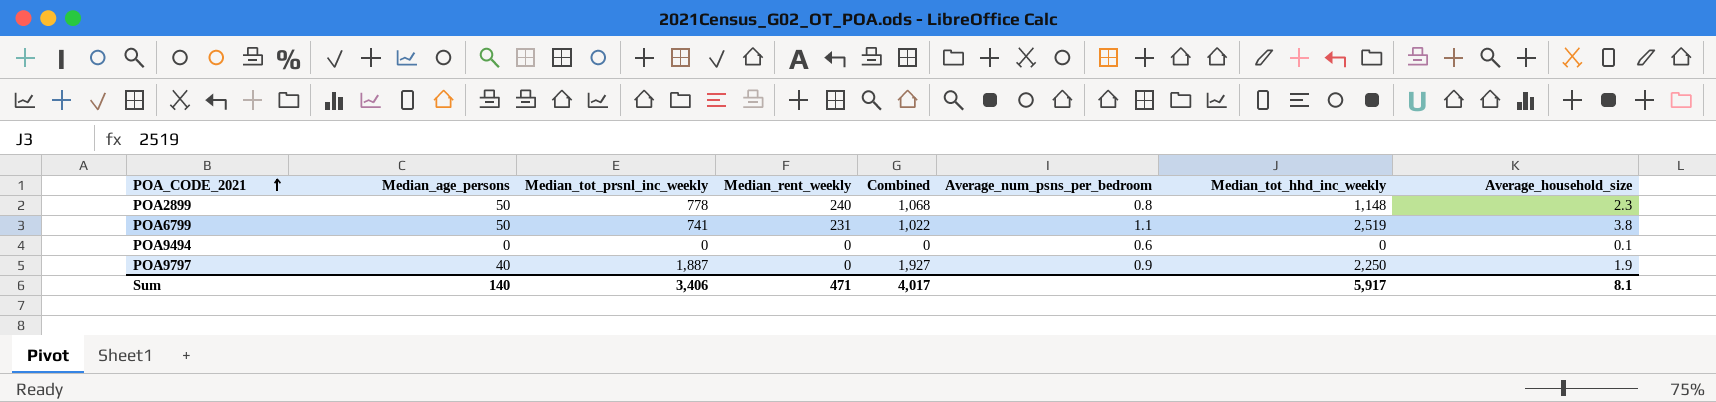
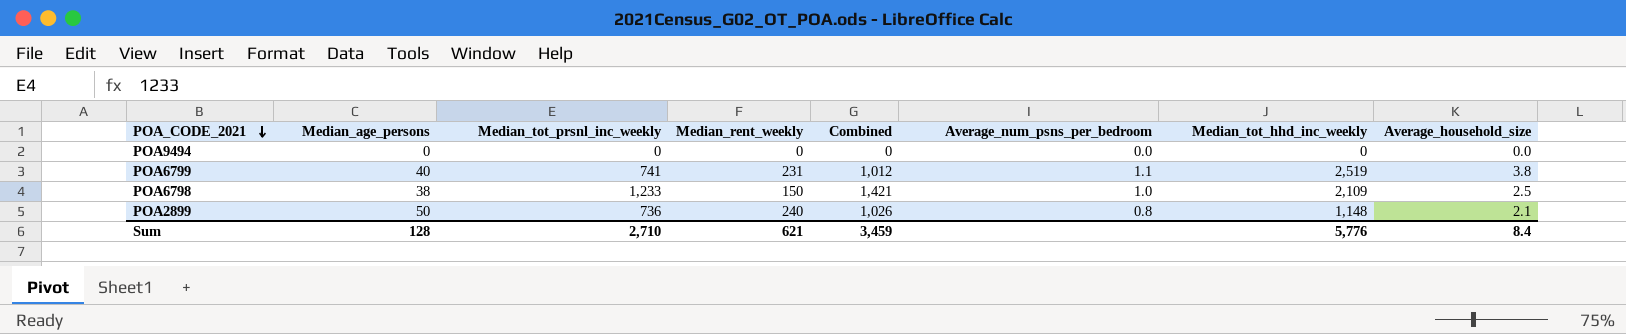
row order: POA_CODE_2021 ascending -> POA_CODE_2021 descending
row POA9797: 40 | 1,887 | 0 | 1,927 | 0.9 | 2,250 | 1.9 -> none
POA9494 | Average_num_psns_per_bedroom: 0.6 -> 0.0
POA9494 | Average_household_size: 0.1 -> 0.0
POA6799 | Median_age_persons: 50 -> 40
POA6799 | Combined: 1,022 -> 1,012
row POA6798: none -> 38 | 1,233 | 150 | 1,421 | 1.0 | 2,109 | 2.5
POA2899 | Median_tot_prsnl_inc_weekly: 778 -> 736
POA2899 | Combined: 1,068 -> 1,026
POA2899 | Average_household_size: 2.3 -> 2.1
Sum | Median_age_persons: 140 -> 128
Sum | Median_tot_prsnl_inc_weekly: 3,406 -> 2,710
Sum | Median_rent_weekly: 471 -> 621
Sum | Combined: 4,017 -> 3,459
Sum | Median_tot_hhd_inc_weekly: 5,917 -> 5,776
Sum | Average_household_size: 8.1 -> 8.4

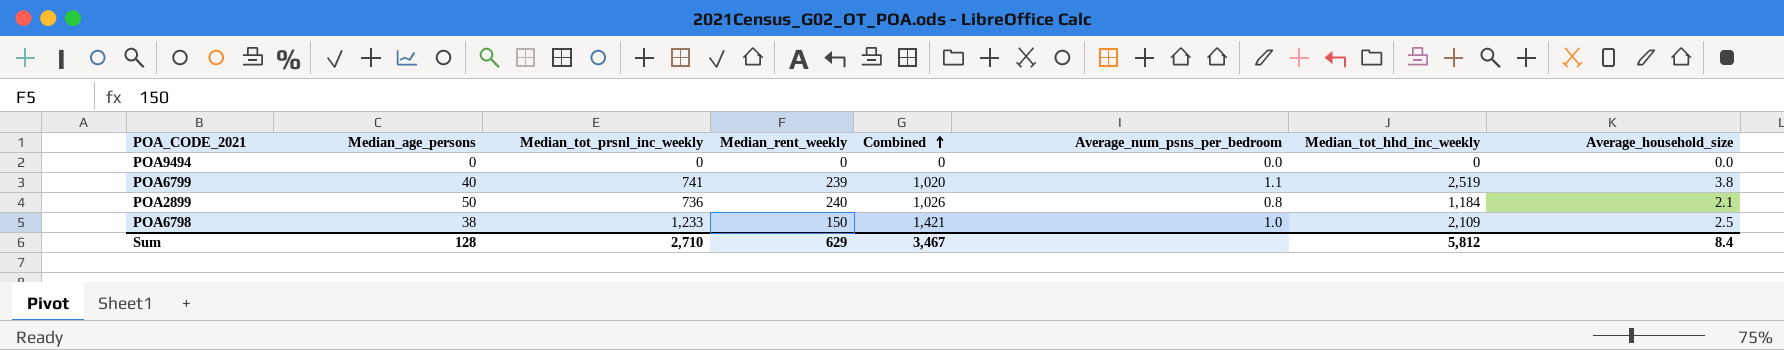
row order: POA_CODE_2021 descending -> Combined ascending
POA6799 | Median_rent_weekly: 231 -> 239
POA6799 | Combined: 1,012 -> 1,020
POA2899 | Median_tot_hhd_inc_weekly: 1,148 -> 1,184
Sum | Median_rent_weekly: 621 -> 629
Sum | Combined: 3,459 -> 3,467
Sum | Median_tot_hhd_inc_weekly: 5,776 -> 5,812

